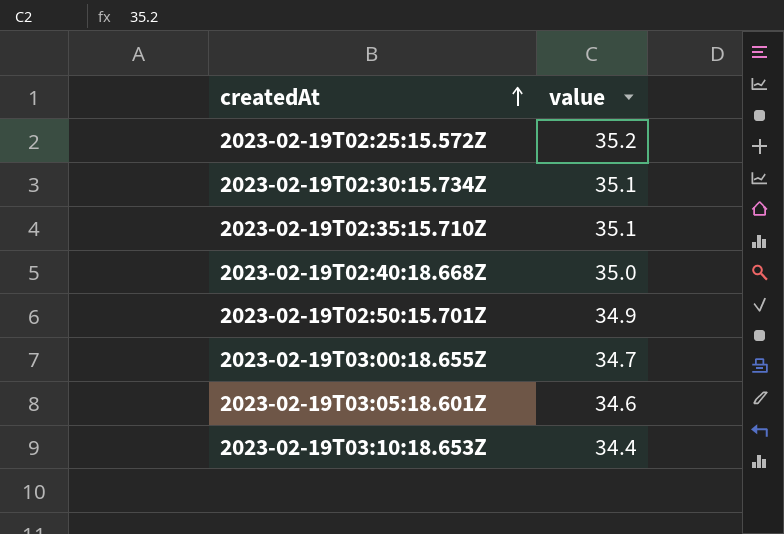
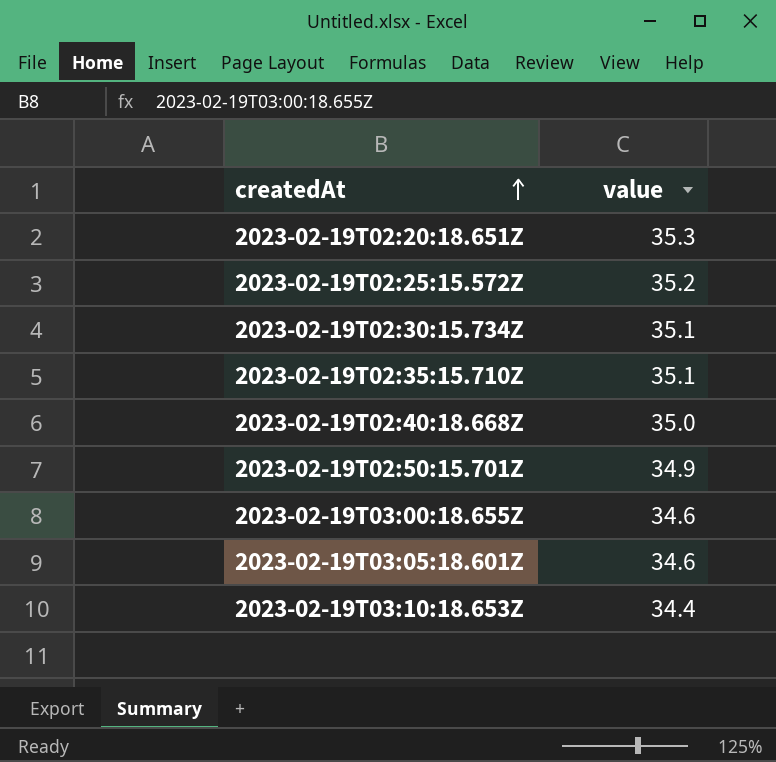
row 2023-02-19T02:20:18.651Z: none -> 35.3
2023-02-19T03:00:18.655Z | value: 34.7 -> 34.6

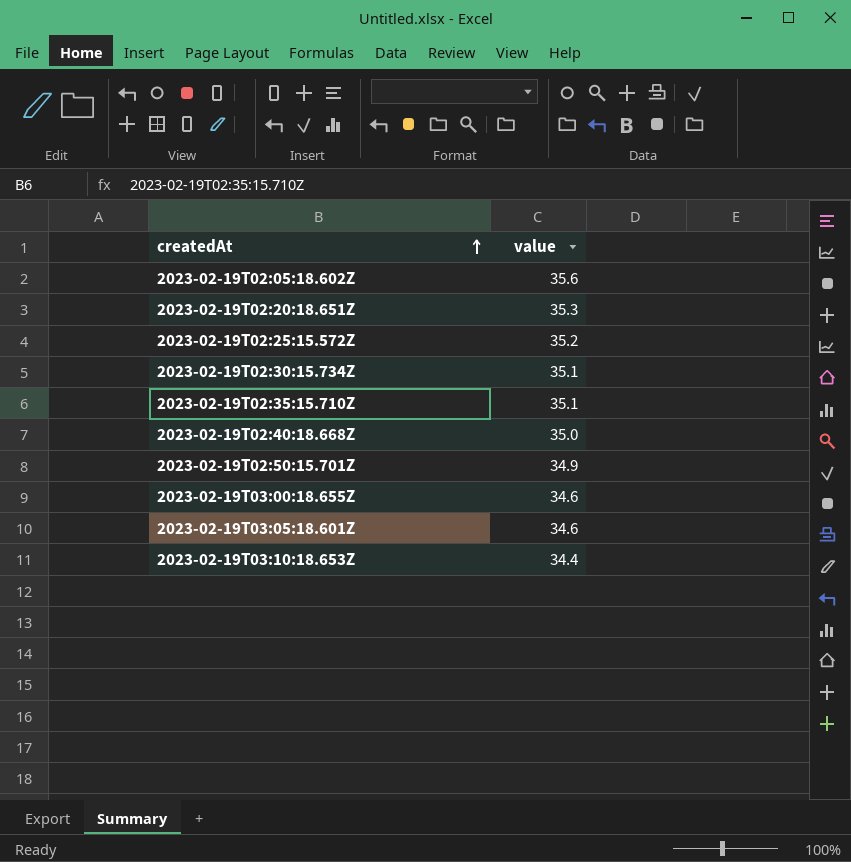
row 2023-02-19T02:05:18.602Z: none -> 35.6

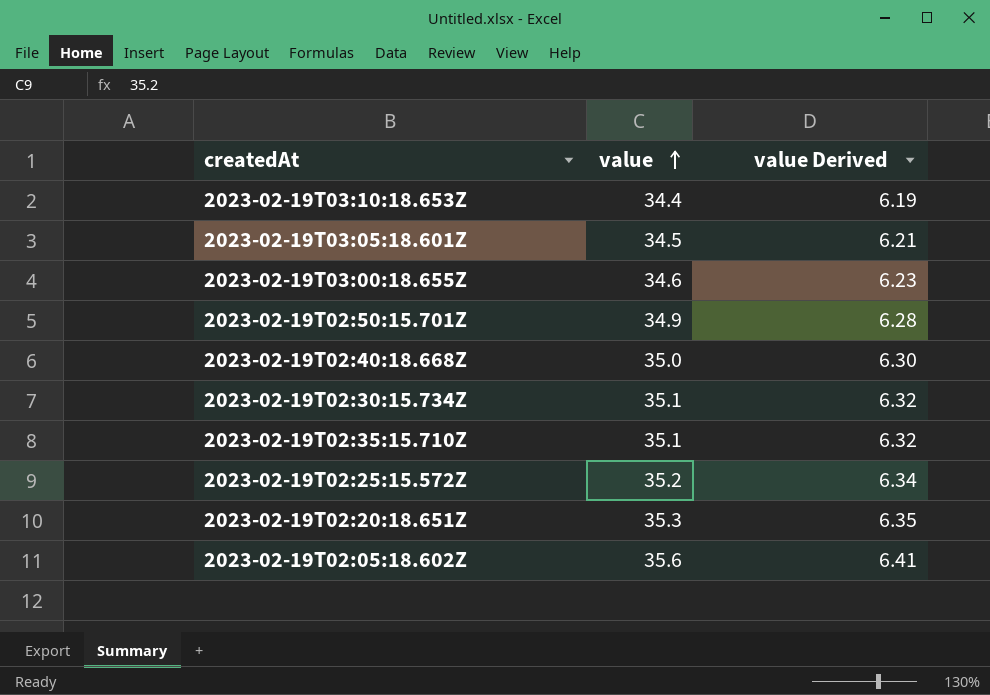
row order: createdAt ascending -> value ascending
column value Derived | formula: none -> [value] * 0.18
2023-02-19T03:05:18.601Z | value: 34.6 -> 34.5

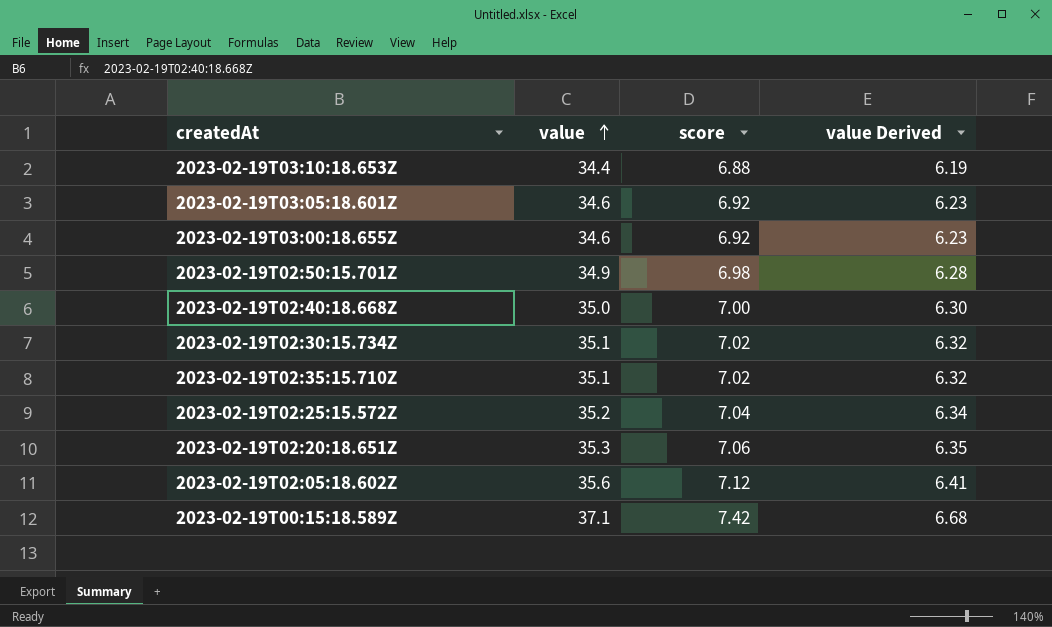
column score | formula: none -> [value] * 0.2
2023-02-19T03:05:18.601Z | value: 34.5 -> 34.6
2023-02-19T03:05:18.601Z | value Derived: 6.21 -> 6.23
row 2023-02-19T00:15:18.589Z: none -> 37.1 | 7.42 | 6.68

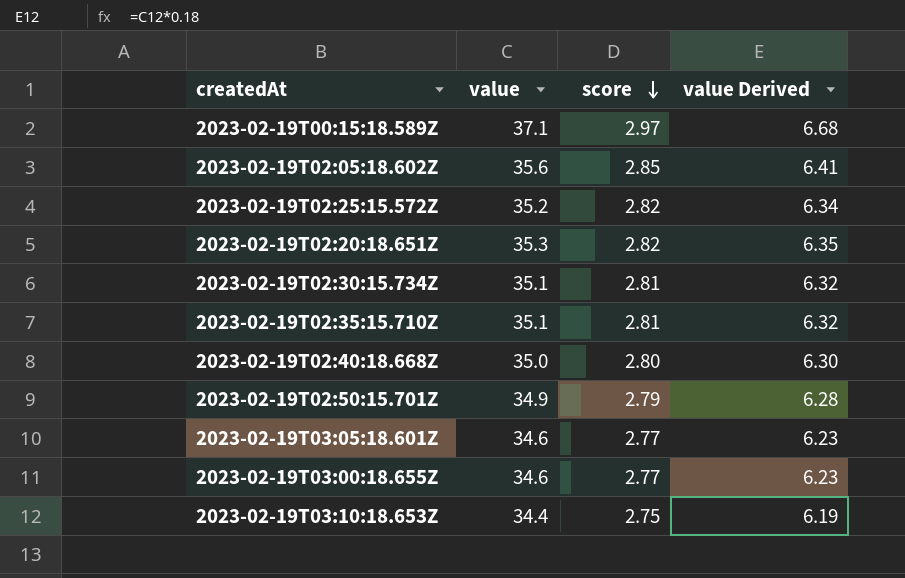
row order: value ascending -> score descending
column score | formula: [value] * 0.2 -> [value] * 0.08

